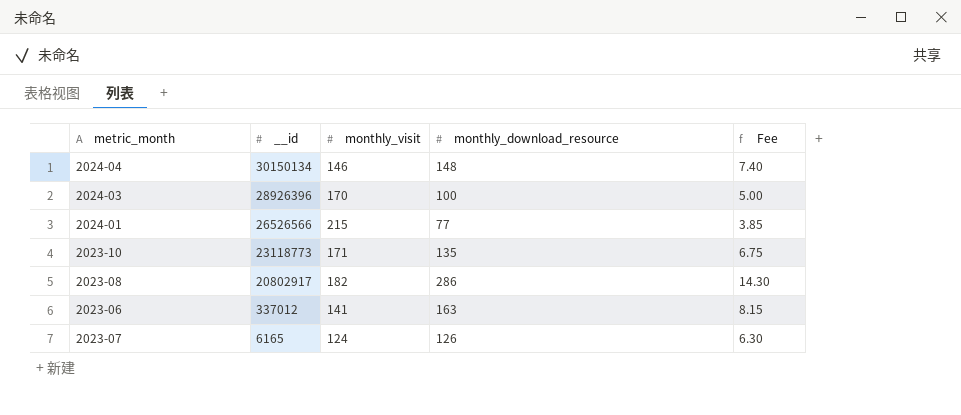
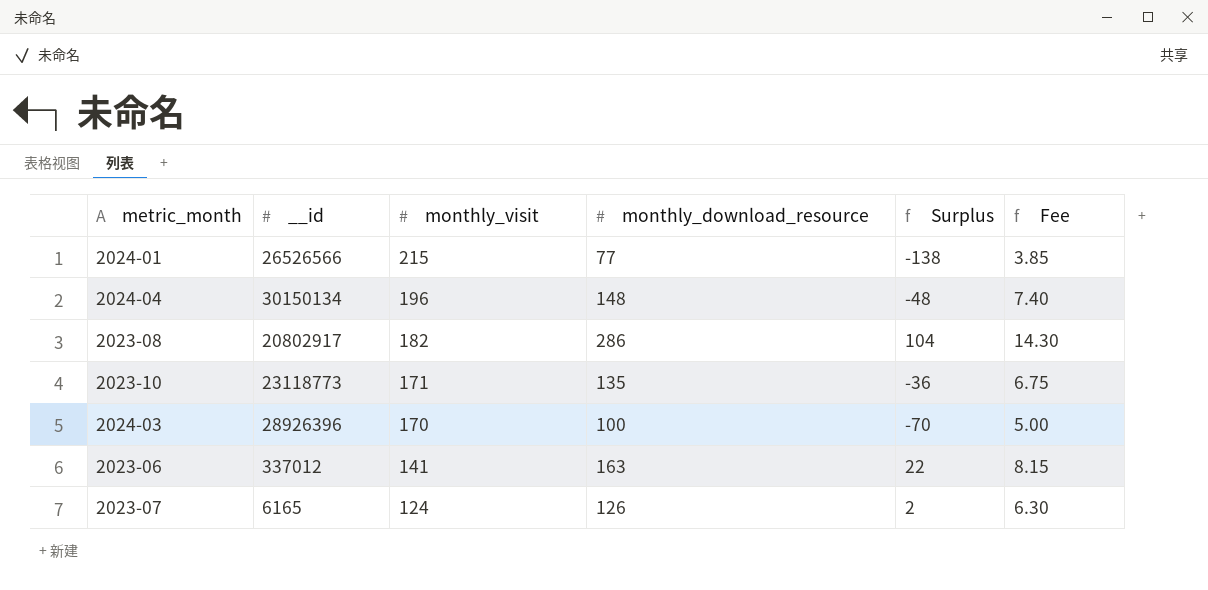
row order: __id descending -> monthly_visit descending
column Surplus | formula: none -> [monthly_download_resource] - [monthly_visit]
2024-04 | monthly_visit: 146 -> 196

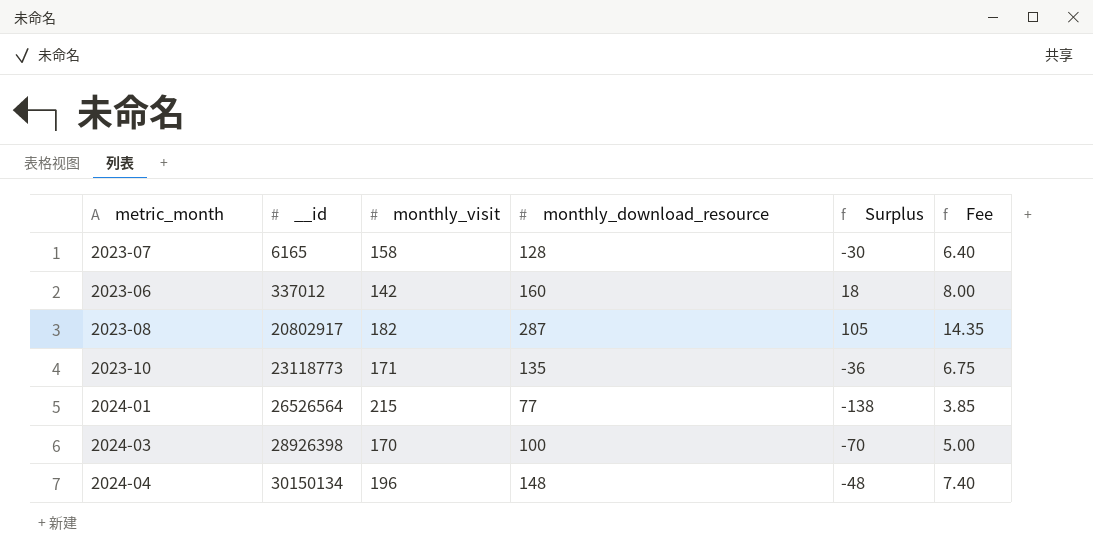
row order: monthly_visit descending -> __id ascending
2023-07 | monthly_visit: 124 -> 158
2023-07 | monthly_download_resource: 126 -> 128
2023-07 | Surplus: 2 -> -30
2023-07 | Fee: 6.30 -> 6.40
2023-06 | monthly_visit: 141 -> 142
2023-06 | monthly_download_resource: 163 -> 160
2023-06 | Surplus: 22 -> 18
2023-06 | Fee: 8.15 -> 8.00
2023-08 | monthly_download_resource: 286 -> 287
2023-08 | Surplus: 104 -> 105
2023-08 | Fee: 14.30 -> 14.35
2024-01 | __id: 26526566 -> 26526564
2024-03 | __id: 28926396 -> 28926398

